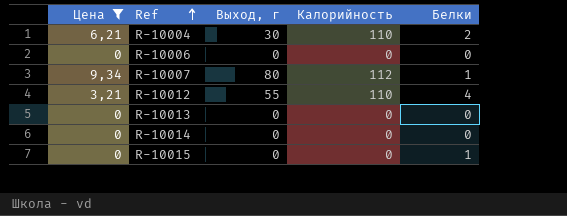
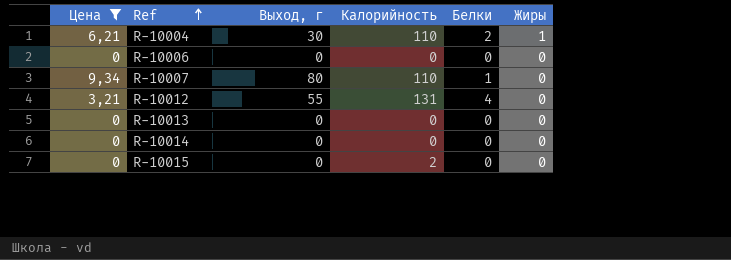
column Жиры | position: none -> 6
R-10007 | Калорийность: 112 -> 110
R-10012 | Калорийность: 110 -> 131
R-10015 | Калорийность: 0 -> 2
R-10015 | Белки: 1 -> 0

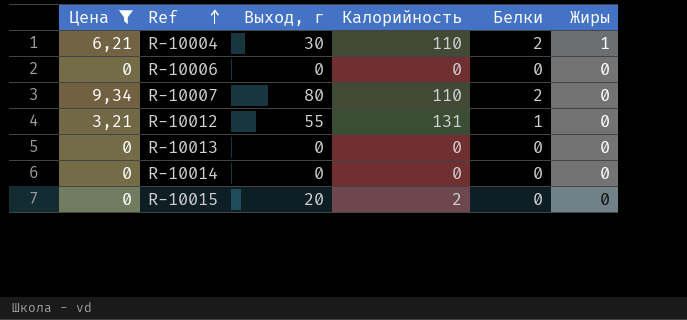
R-10007 | Белки: 1 -> 2
R-10012 | Белки: 4 -> 1
R-10015 | Выход, г: 0 -> 20

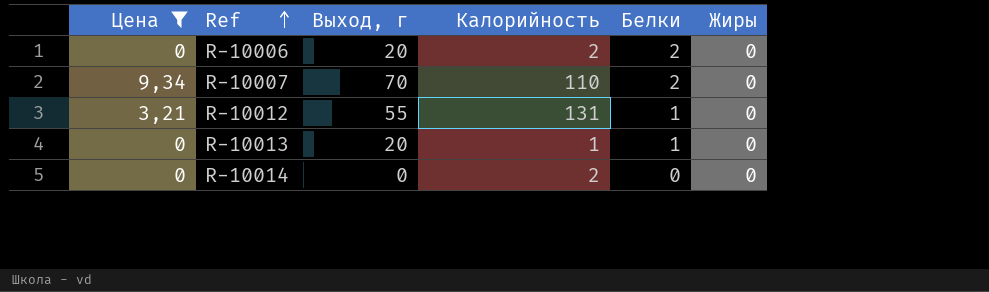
row R-10004: 6,21 | 30 | 110 | 2 | 1 -> none
row R-10015: 0 | 20 | 2 | 0 | 0 -> none
R-10006 | Выход, г: 0 -> 20
R-10006 | Калорийность: 0 -> 2
R-10006 | Белки: 0 -> 2
R-10007 | Выход, г: 80 -> 70
R-10013 | Выход, г: 0 -> 20
R-10013 | Калорийность: 0 -> 1
R-10013 | Белки: 0 -> 1
R-10014 | Калорийность: 0 -> 2

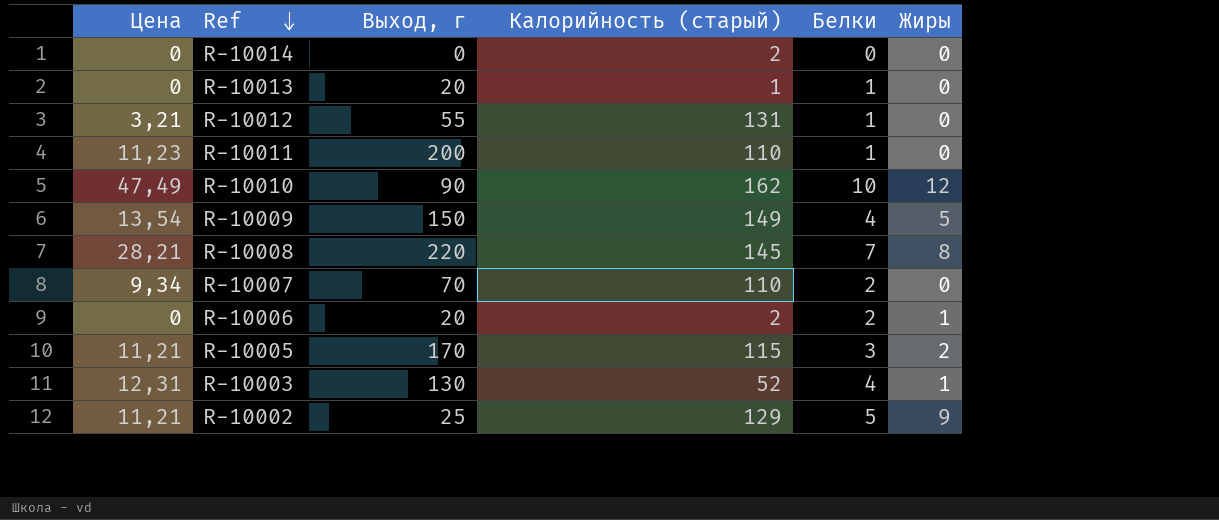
filter: Цена <= 9,34 -> none
row order: Ref ascending -> Ref descending
column name: Калорийность -> Калорийность (старый)
R-10006 | Жиры: 0 -> 1

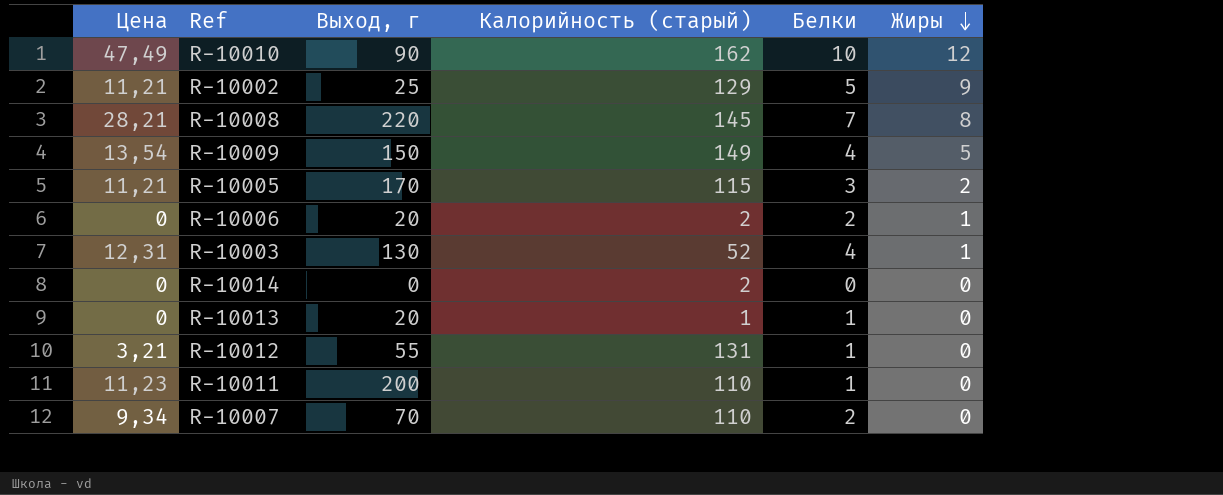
row order: Ref descending -> Жиры descending

